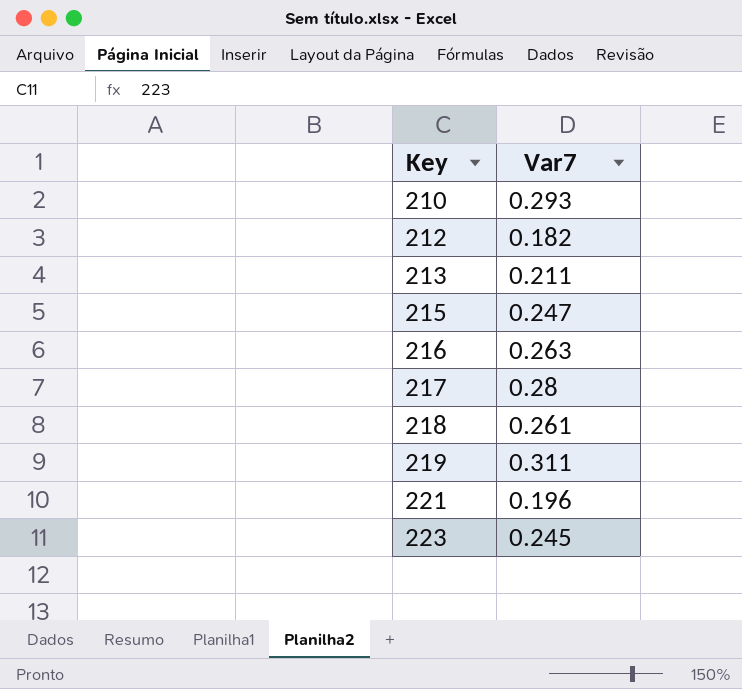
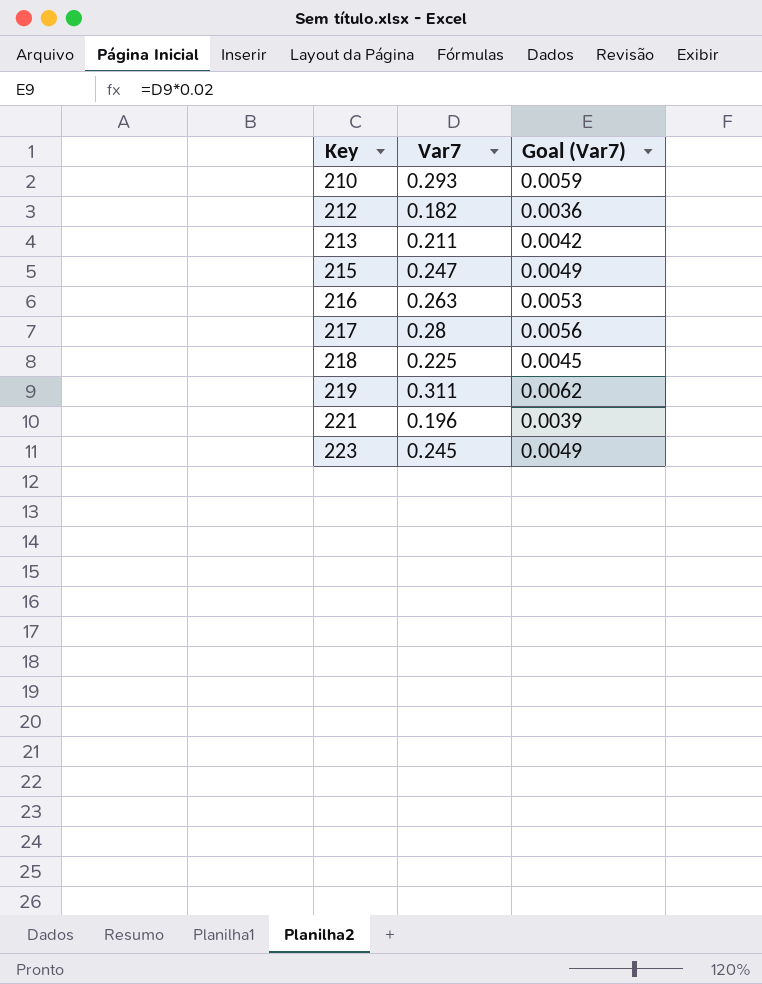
column Goal (Var7) | formula: none -> [Var7] * 0.02
218 | Var7: 0.261 -> 0.225

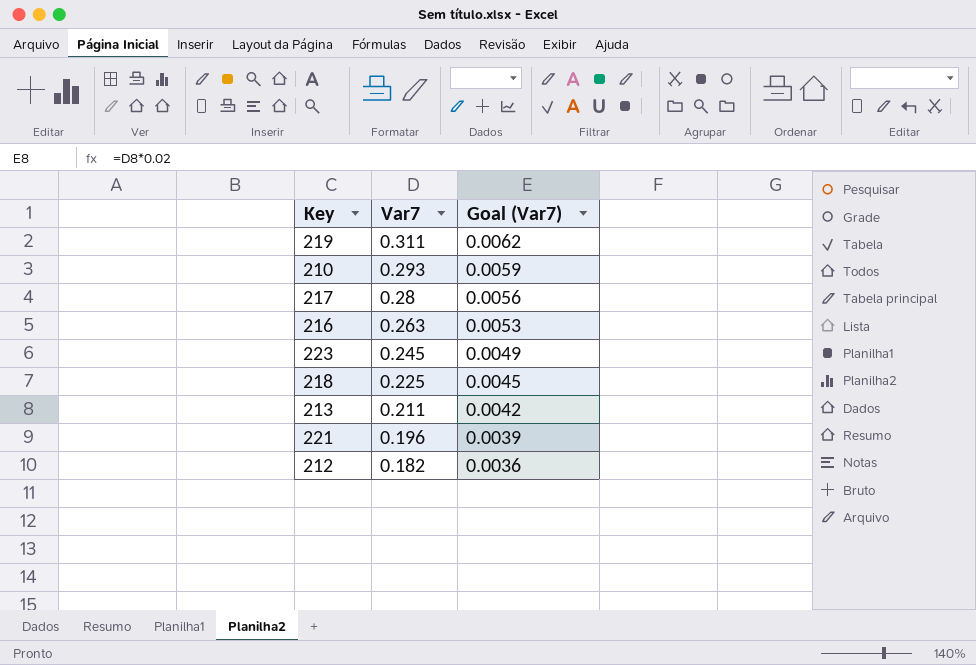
row order: Key ascending -> Var7 descending
row 215: 0.247 | 0.0049 -> none

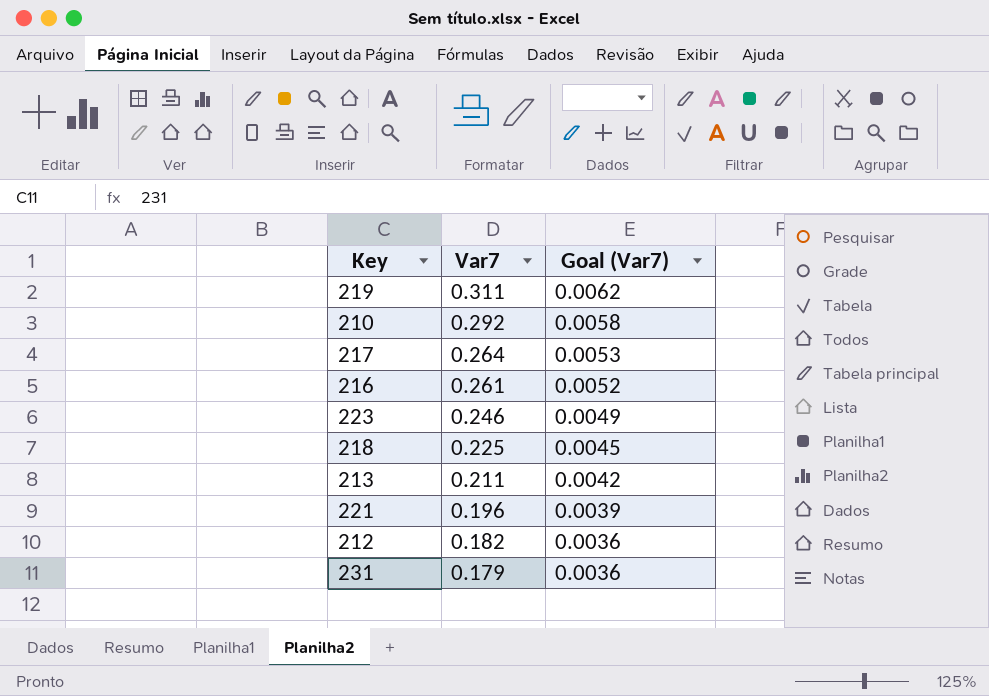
210 | Var7: 0.293 -> 0.292
210 | Goal (Var7): 0.0059 -> 0.0058
217 | Var7: 0.28 -> 0.264
217 | Goal (Var7): 0.0056 -> 0.0053
216 | Var7: 0.263 -> 0.261
216 | Goal (Var7): 0.0053 -> 0.0052
223 | Var7: 0.245 -> 0.246
row 231: none -> 0.179 | 0.0036

